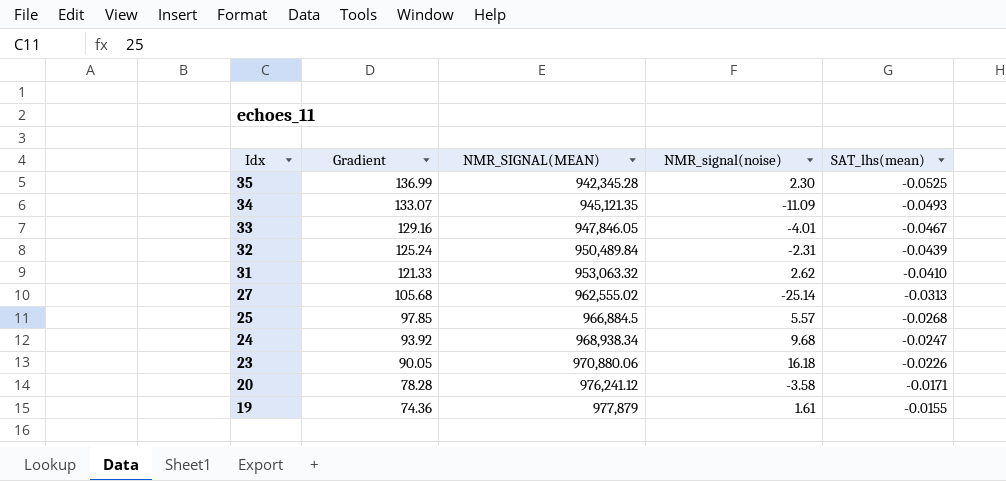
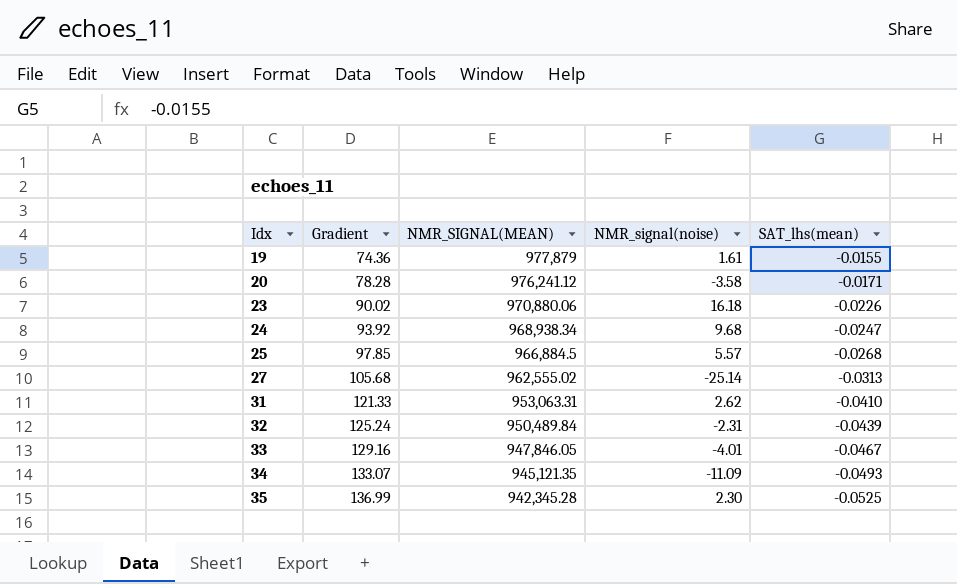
row order: Idx descending -> Idx ascending
23 | Gradient: 90.05 -> 90.02
31 | NMR_SIGNAL(MEAN): 953,063.32 -> 953,063.31

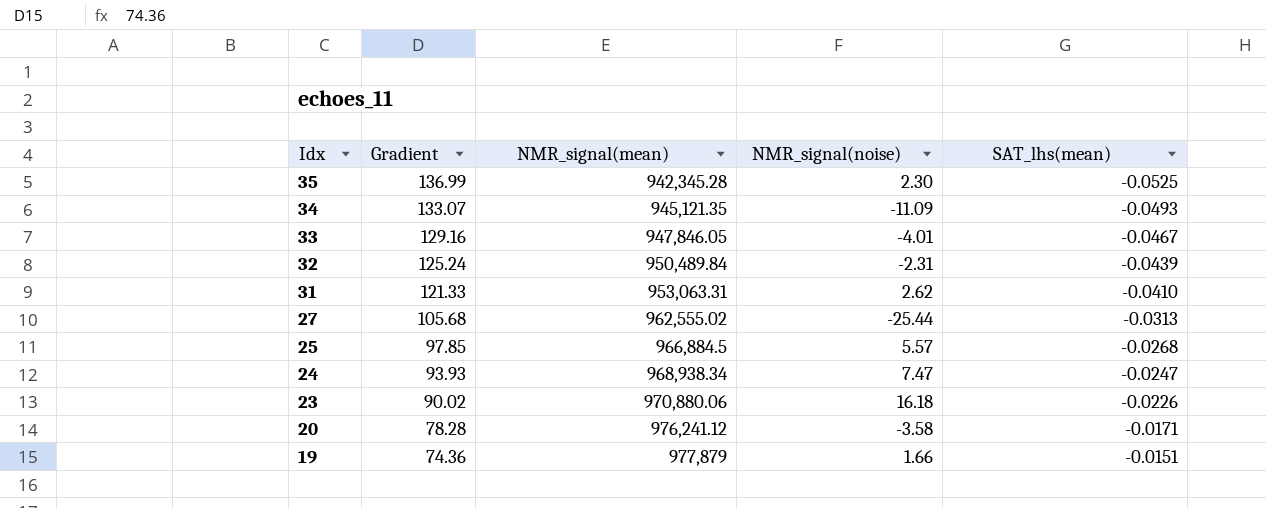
row order: Idx ascending -> Idx descending
column name: NMR_SIGNAL(MEAN) -> NMR_signal(mean)
27 | NMR_signal(noise): -25.14 -> -25.44
24 | Gradient: 93.92 -> 93.93
24 | NMR_signal(noise): 9.68 -> 7.47
19 | NMR_signal(noise): 1.61 -> 1.66
19 | SAT_lhs(mean): -0.0155 -> -0.0151

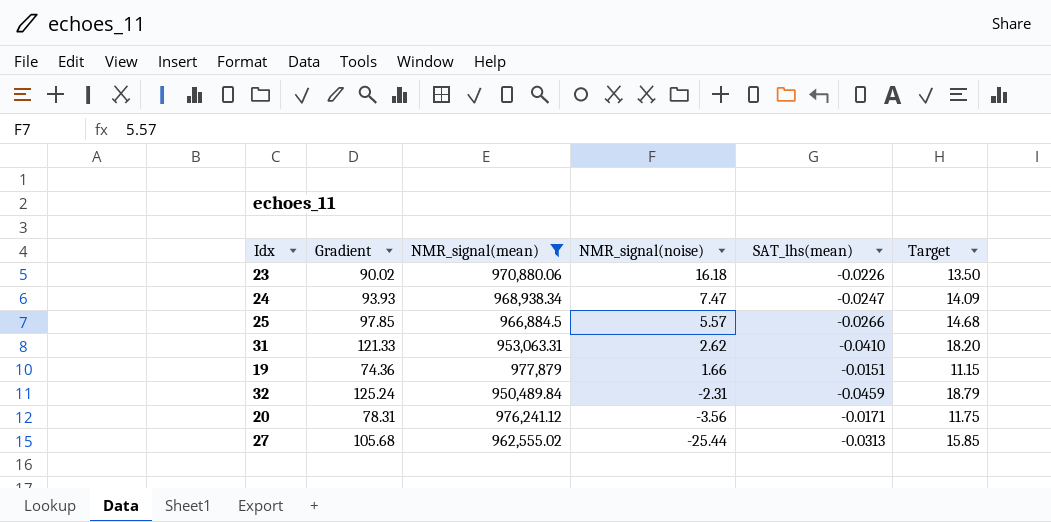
filter: none -> NMR_signal(mean) >= 950,489.84
row order: Idx descending -> NMR_signal(noise) descending
column Target | formula: none -> [Gradient] * 0.15
25 | SAT_lhs(mean): -0.0268 -> -0.0266
32 | SAT_lhs(mean): -0.0439 -> -0.0459
20 | Gradient: 78.28 -> 78.31
20 | NMR_signal(noise): -3.58 -> -3.56

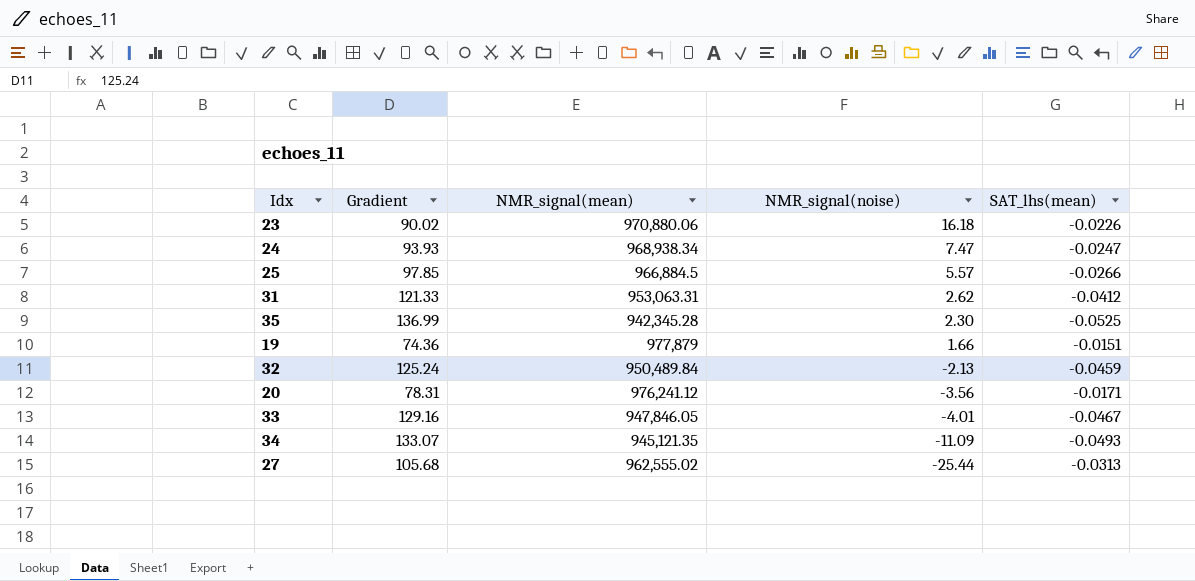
filter: NMR_signal(mean) >= 950,489.84 -> none
column Target | formula: [Gradient] * 0.15 -> none
31 | SAT_lhs(mean): -0.0410 -> -0.0412
32 | NMR_signal(noise): -2.31 -> -2.13

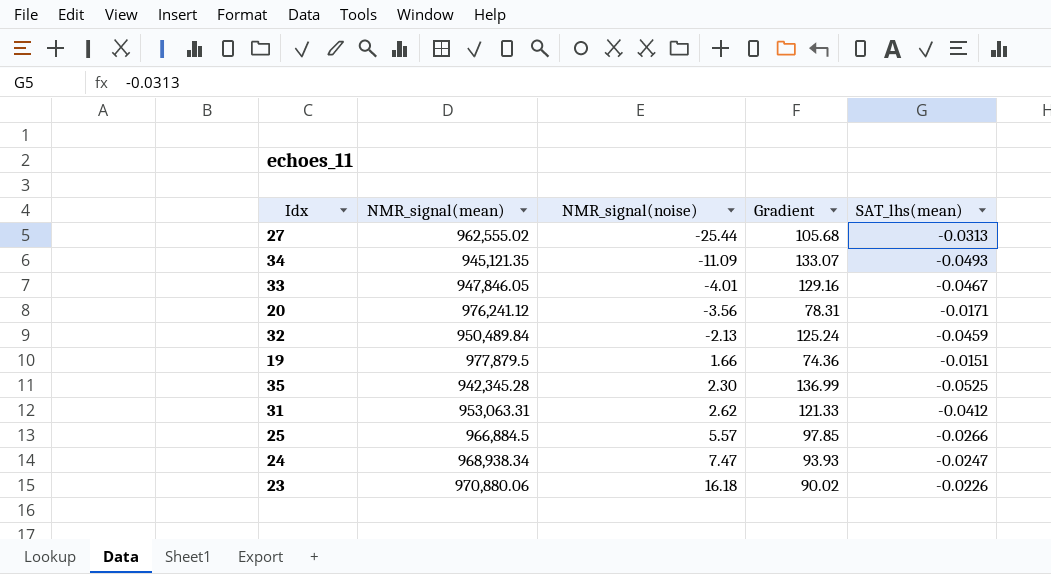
row order: NMR_signal(noise) descending -> NMR_signal(noise) ascending
column Gradient | position: 2 -> 4
19 | NMR_signal(mean): 977,879 -> 977,879.5

